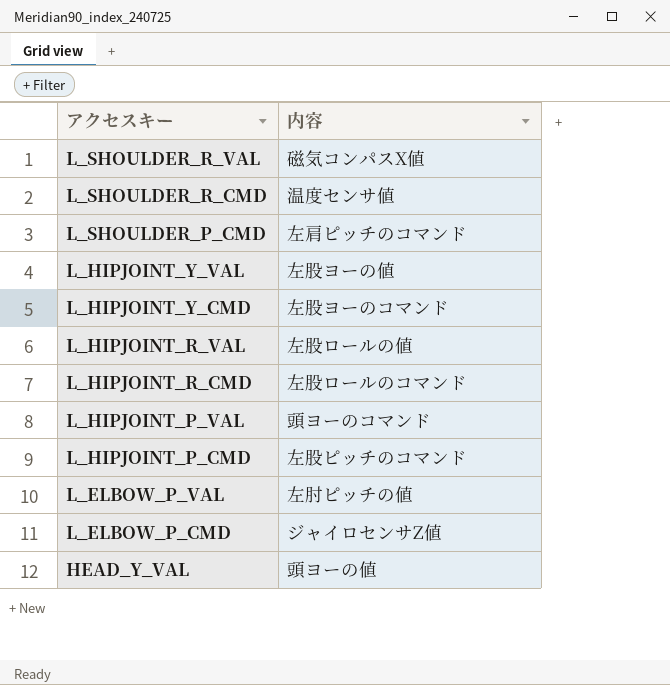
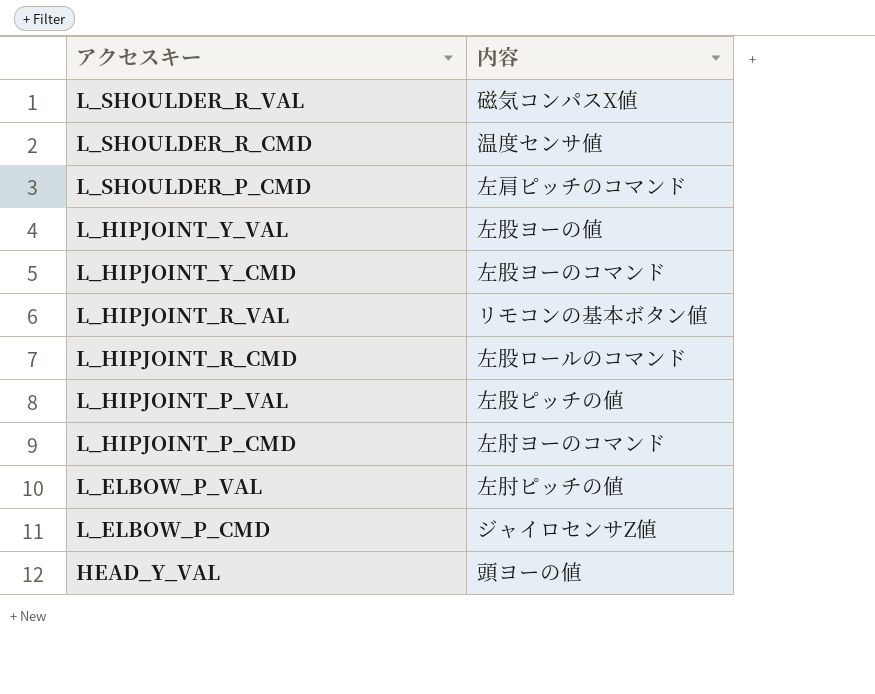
L_HIPJOINT_R_VAL | 内容: 左股ロールの値 -> リモコンの基本ボタン値
L_HIPJOINT_P_VAL | 内容: 頭ヨーのコマンド -> 左股ピッチの値
L_HIPJOINT_P_CMD | 内容: 左股ピッチのコマンド -> 左肘ヨーのコマンド

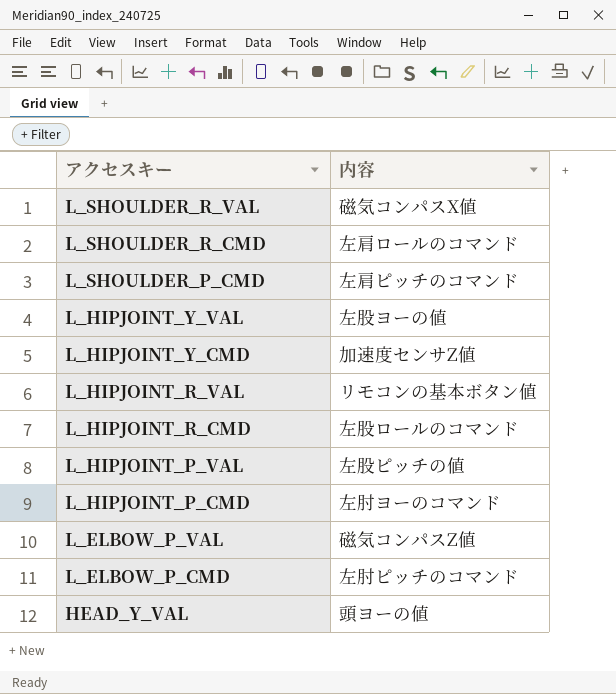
L_SHOULDER_R_CMD | 内容: 温度センサ値 -> 左肩ロールのコマンド
L_HIPJOINT_Y_CMD | 内容: 左股ヨーのコマンド -> 加速度センサZ値
L_ELBOW_P_VAL | 内容: 左肘ピッチの値 -> 磁気コンパスZ値
L_ELBOW_P_CMD | 内容: ジャイロセンサZ値 -> 左肘ピッチのコマンド

